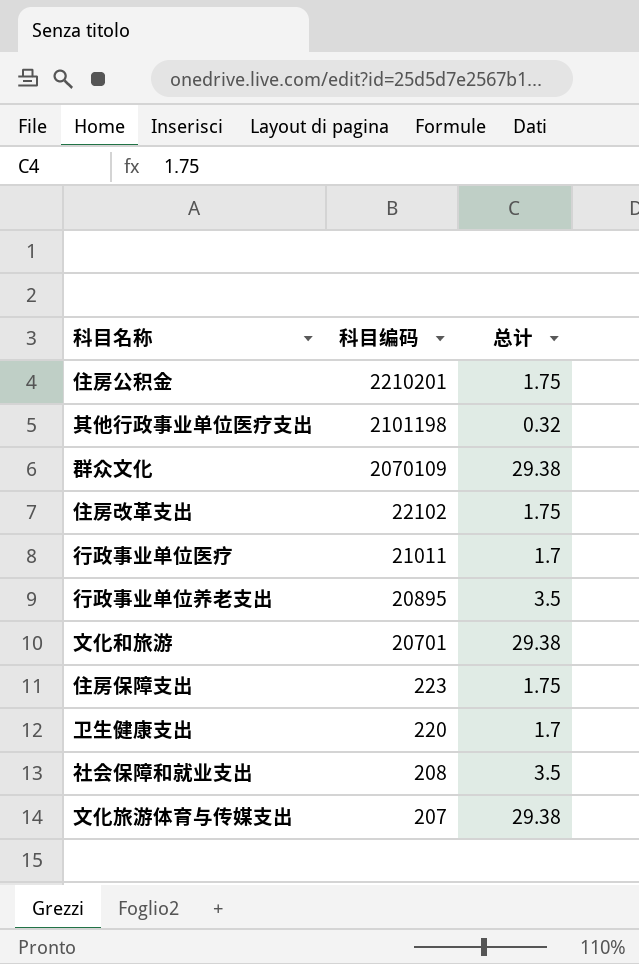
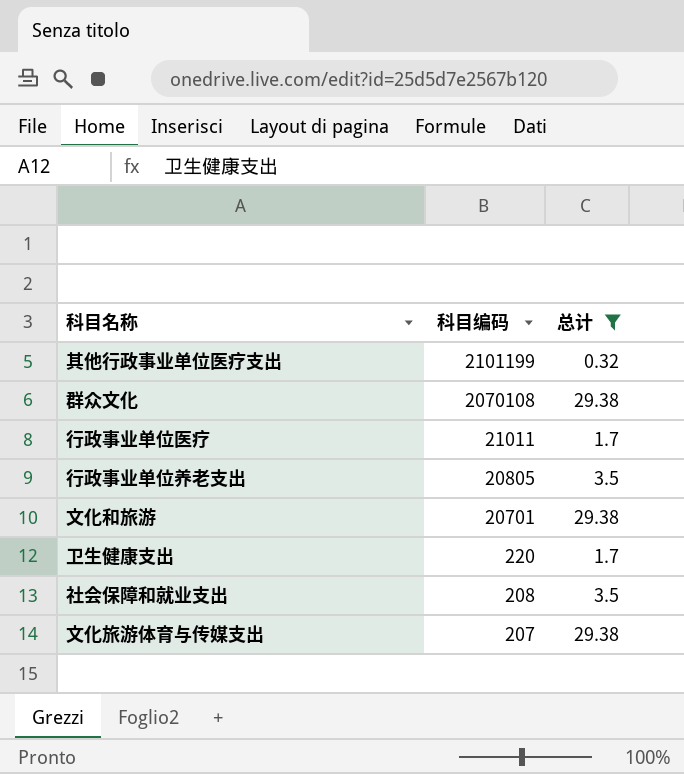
filter: none -> 总计 != 1.75
其他行政事业单位医疗支出 | 科目编码: 2101198 -> 2101199
群众文化 | 科目编码: 2070109 -> 2070108
行政事业单位养老支出 | 科目编码: 20895 -> 20805

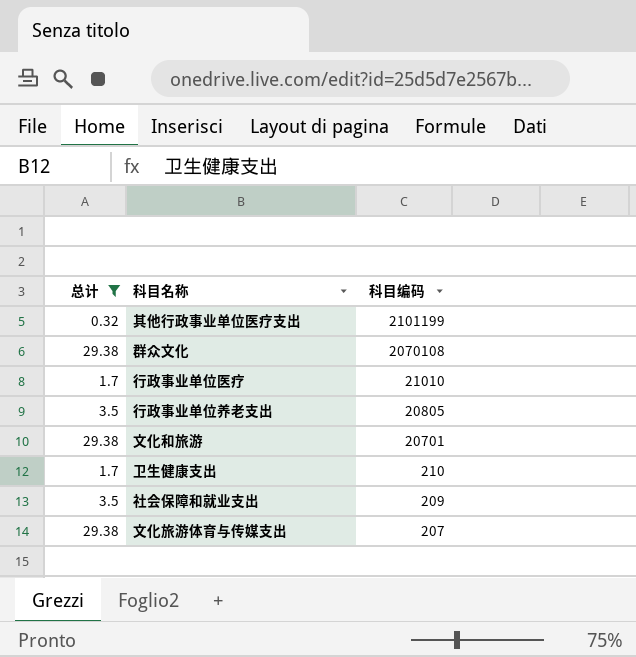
column 总计 | position: 3 -> 1
行政事业单位医疗 | 科目编码: 21011 -> 21010
卫生健康支出 | 科目编码: 220 -> 210
社会保障和就业支出 | 科目编码: 208 -> 209

